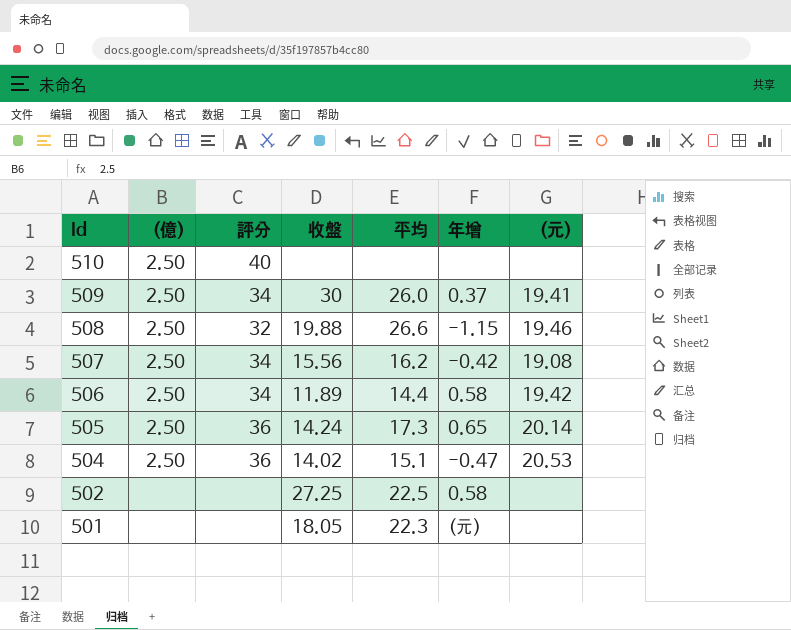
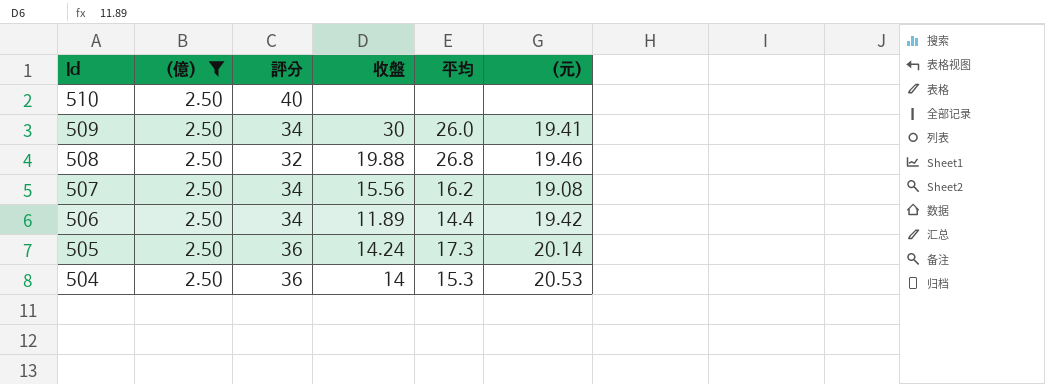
filter: none -> (億) = 2.50
column 年增 | position: 6 -> none
508 | 平均: 26.6 -> 26.8
504 | 收盤: 14.02 -> 14
504 | 平均: 15.1 -> 15.3

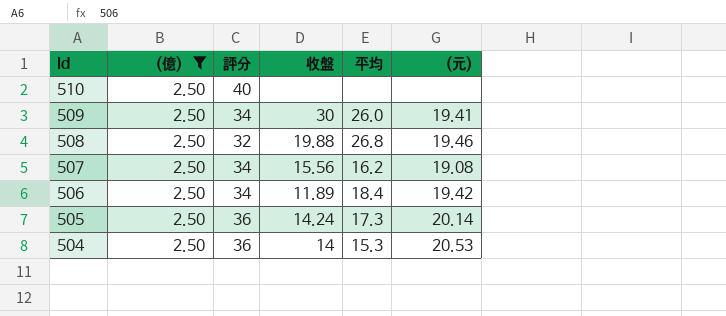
506 | 平均: 14.4 -> 18.4

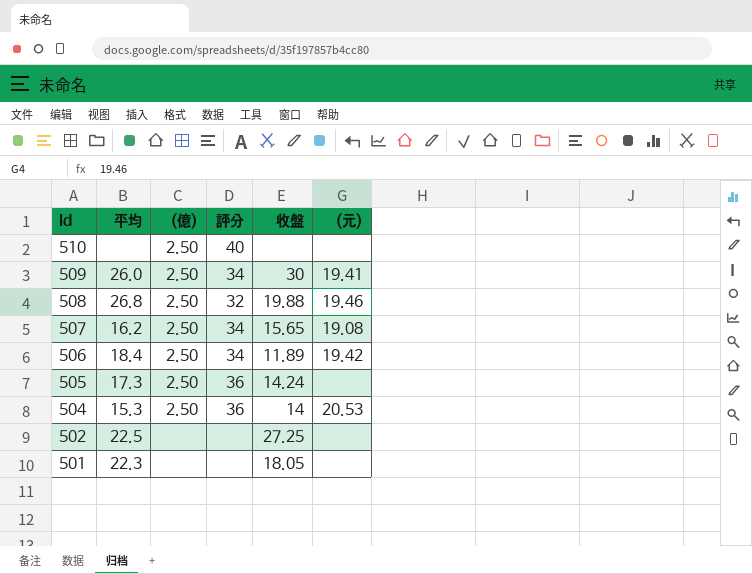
filter: (億) = 2.50 -> none
column 平均 | position: 5 -> 2
507 | 收盤: 15.56 -> 15.65
505 | (元): 20.14 -> none

